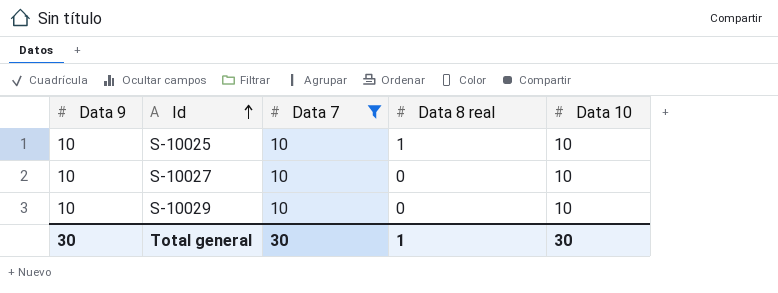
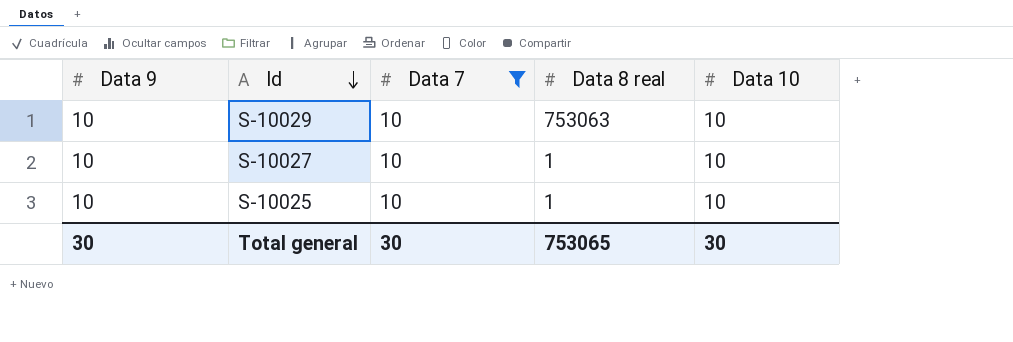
row order: Id ascending -> Id descending
S-10029 | Data 8 real: 0 -> 753063
S-10027 | Data 8 real: 0 -> 1
Total general | Data 8 real: 1 -> 753065

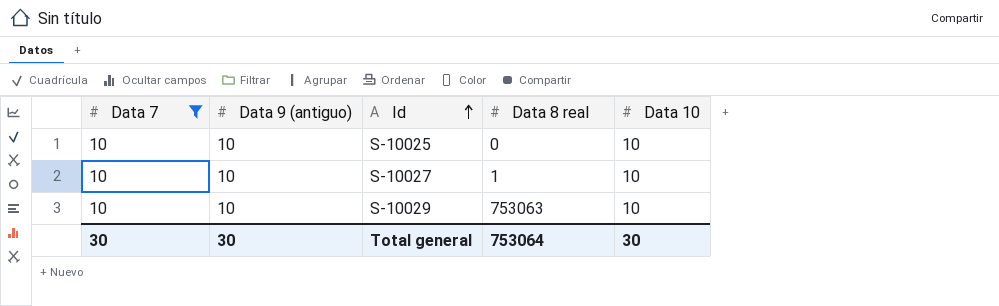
row order: Id descending -> Id ascending
column Data 7 | position: 3 -> 1
column name: Data 9 -> Data 9 (antiguo)
S-10025 | Data 8 real: 1 -> 0
Total general | Data 8 real: 753065 -> 753064

